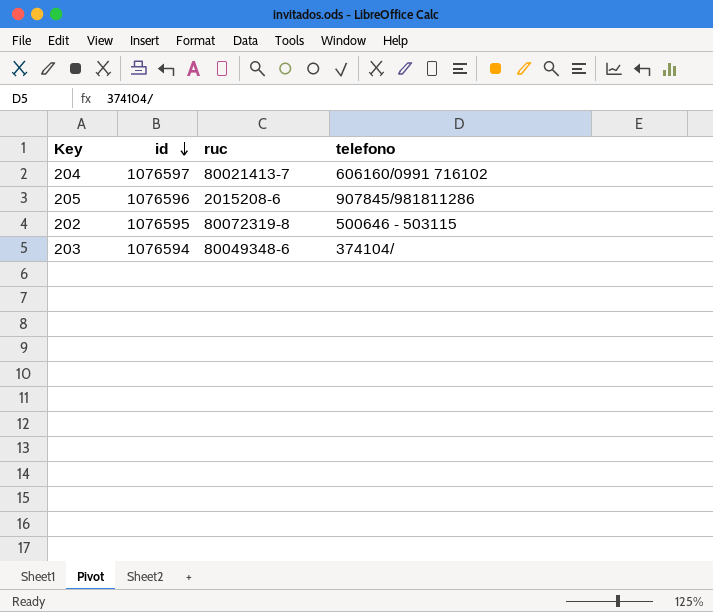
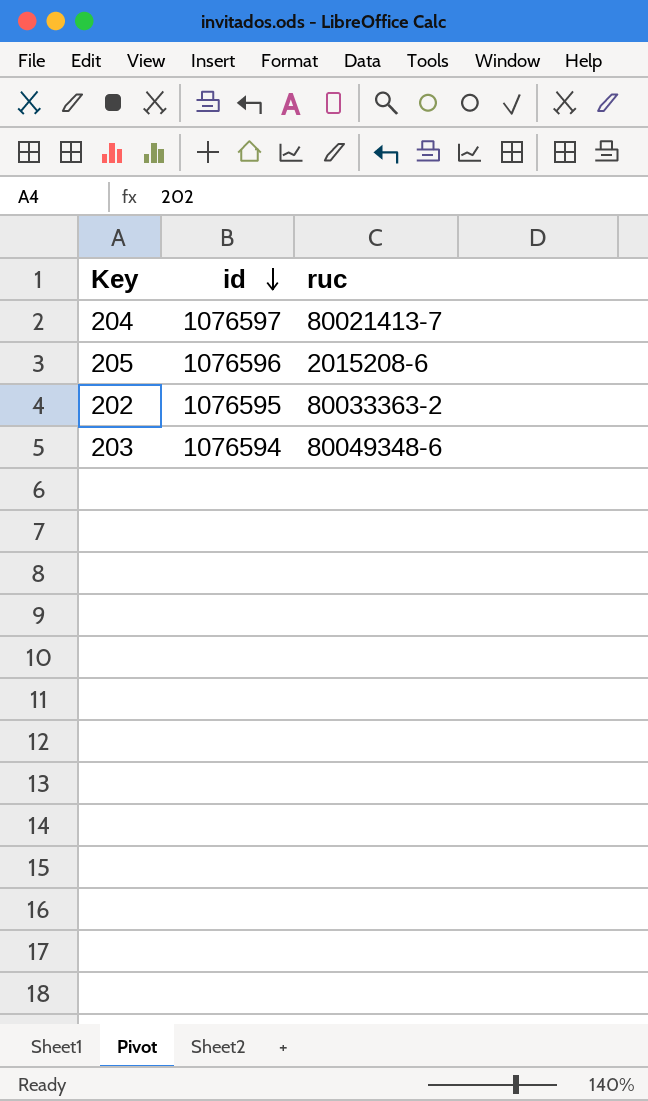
column telefono | position: 4 -> none
202 | ruc: 80072319-8 -> 80033363-2

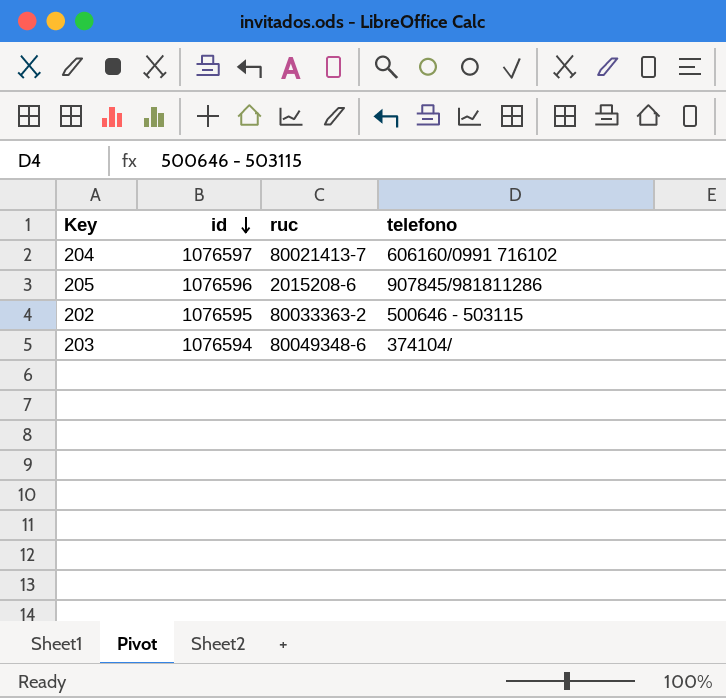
column telefono | position: none -> 4

